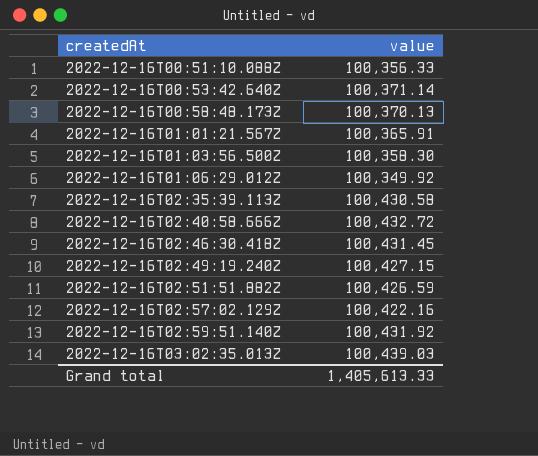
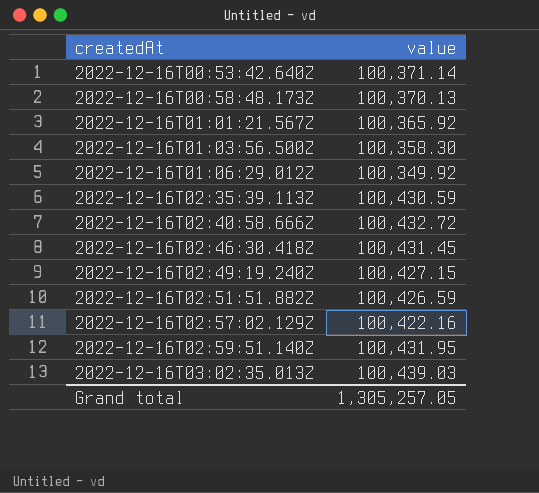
row 2022-12-16T00:51:10.088Z: 100,356.33 -> none
2022-12-16T01:01:21.567Z | value: 100,365.91 -> 100,365.92
2022-12-16T02:35:39.113Z | value: 100,430.58 -> 100,430.59
2022-12-16T02:59:51.140Z | value: 100,431.92 -> 100,431.95
Grand total | value: 1,405,613.33 -> 1,305,257.05

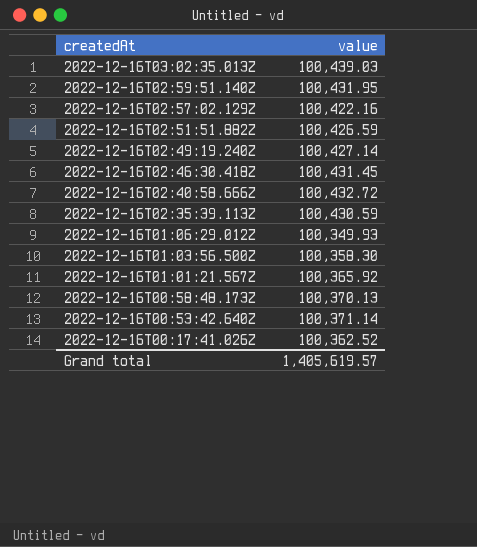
row order: createdAt ascending -> createdAt descending
2022-12-16T02:49:19.240Z | value: 100,427.15 -> 100,427.14
2022-12-16T01:06:29.012Z | value: 100,349.92 -> 100,349.93
row 2022-12-16T00:17:41.026Z: none -> 100,362.52
Grand total | value: 1,305,257.05 -> 1,405,619.57

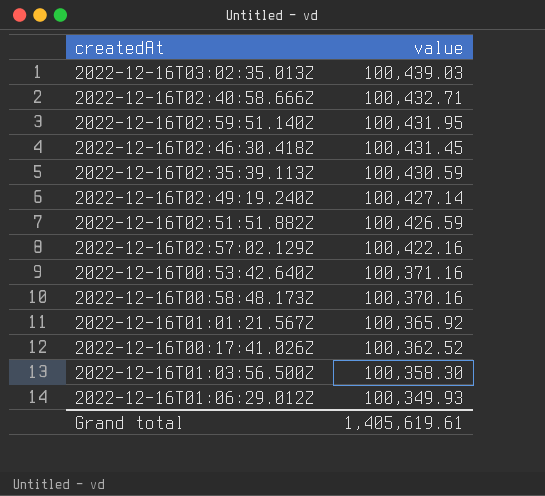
row order: createdAt descending -> value descending
2022-12-16T02:40:58.666Z | value: 100,432.72 -> 100,432.71
2022-12-16T00:53:42.640Z | value: 100,371.14 -> 100,371.16
2022-12-16T00:58:48.173Z | value: 100,370.13 -> 100,370.16
Grand total | value: 1,405,619.57 -> 1,405,619.61

